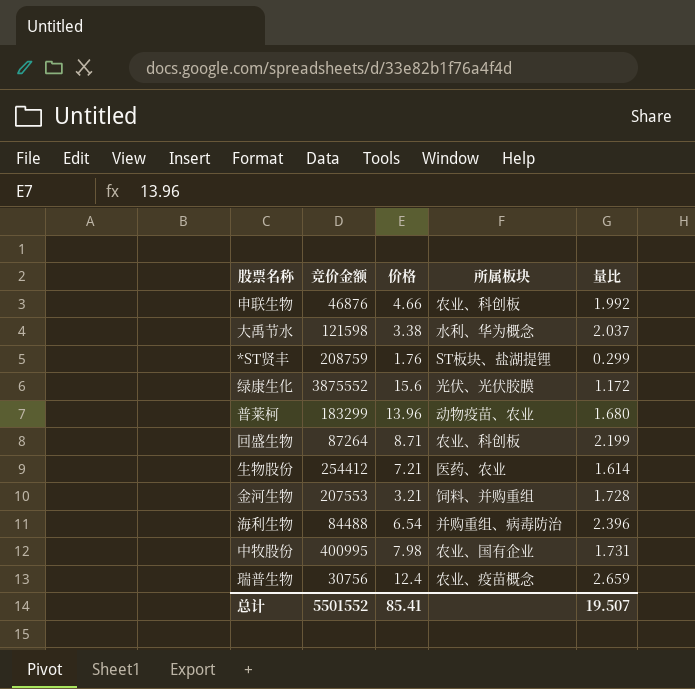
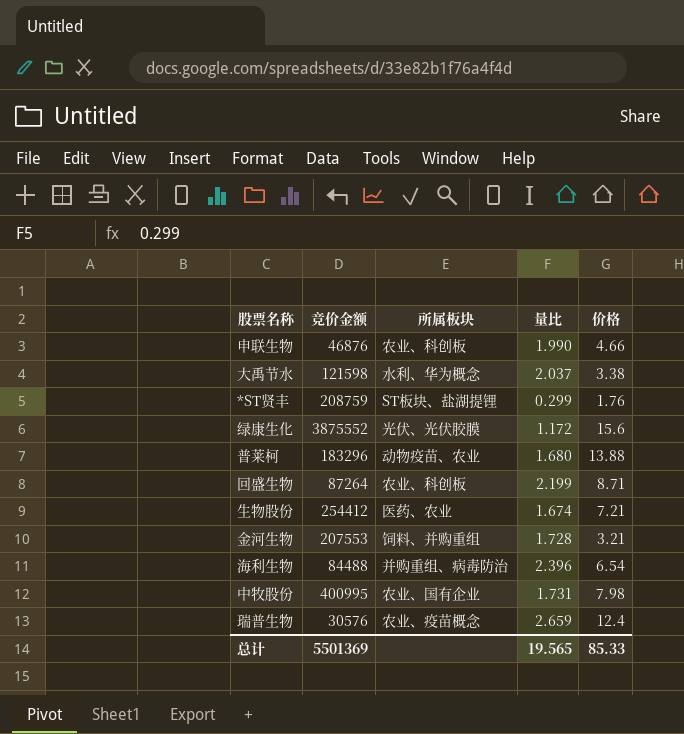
column 价格 | position: 3 -> 5
申联生物 | 量比: 1.992 -> 1.990
普莱柯 | 竞价金额: 183299 -> 183296
普莱柯 | 价格: 13.96 -> 13.88
生物股份 | 量比: 1.614 -> 1.674
瑞普生物 | 竞价金额: 30756 -> 30576
总计 | 竞价金额: 5501552 -> 5501369
总计 | 量比: 19.507 -> 19.565
总计 | 价格: 85.41 -> 85.33

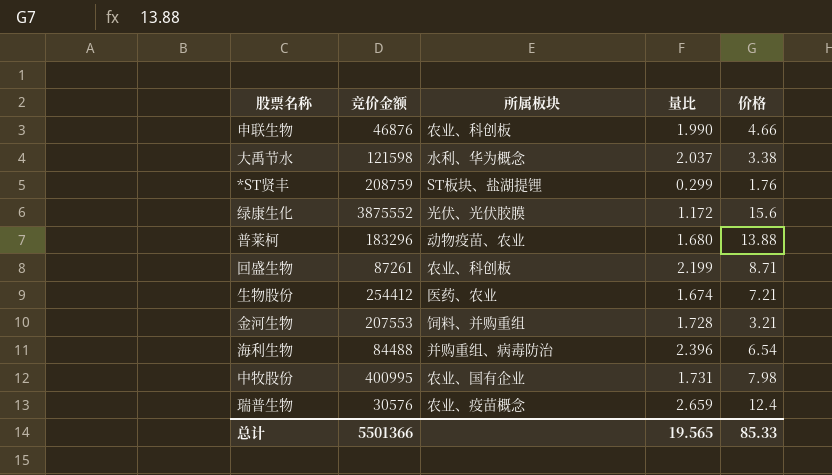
回盛生物 | 竞价金额: 87264 -> 87261
总计 | 竞价金额: 5501369 -> 5501366

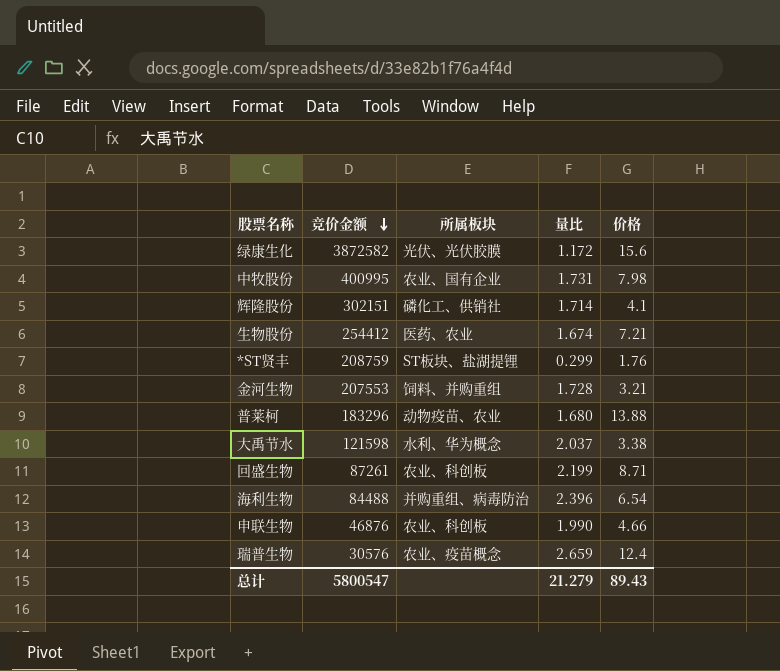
row order: none -> 竞价金额 descending
绿康生化 | 竞价金额: 3875552 -> 3872582
row 辉隆股份: none -> 302151 | 磷化工、供销社 | 1.714 | 4.1
总计 | 竞价金额: 5501366 -> 5800547
总计 | 量比: 19.565 -> 21.279
总计 | 价格: 85.33 -> 89.43

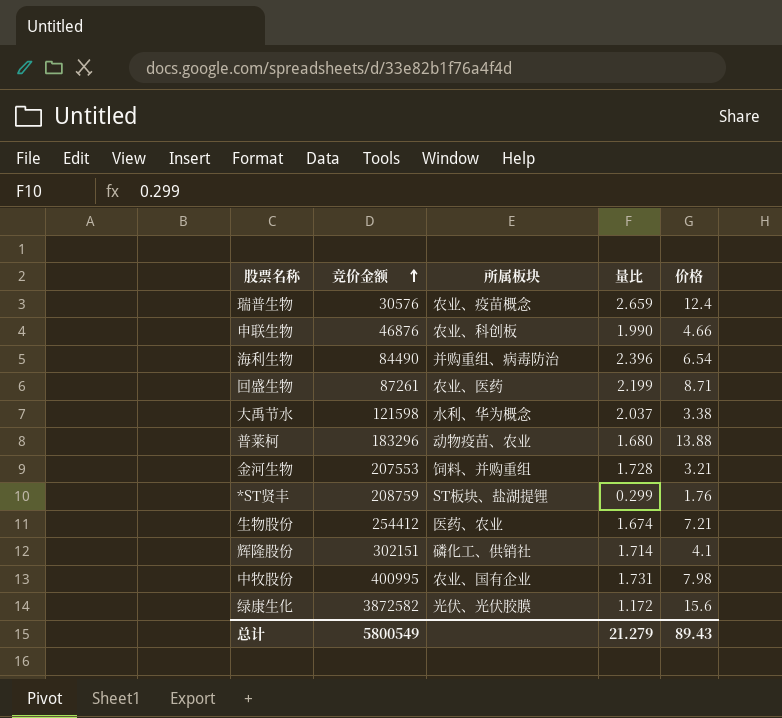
row order: 竞价金额 descending -> 竞价金额 ascending
海利生物 | 竞价金额: 84488 -> 84490
回盛生物 | 所属板块: 农业、科创板 -> 农业、医药
总计 | 竞价金额: 5800547 -> 5800549

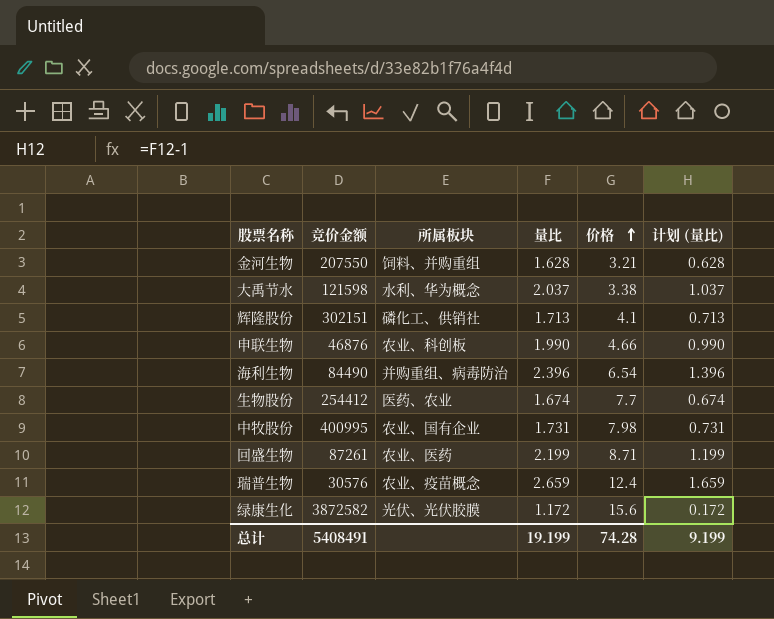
row order: 竞价金额 ascending -> 价格 ascending
column 计划 (量比) | formula: none -> [量比] - 1
row 普莱柯: 183296 | 动物疫苗、农业 | 1.680 | 13.88 -> none
row *ST贤丰: 208759 | ST板块、盐湖提锂 | 0.299 | 1.76 -> none
金河生物 | 竞价金额: 207553 -> 207550
金河生物 | 量比: 1.728 -> 1.628
辉隆股份 | 量比: 1.714 -> 1.713
生物股份 | 价格: 7.21 -> 7.7
总计 | 竞价金额: 5800549 -> 5408491
总计 | 量比: 21.279 -> 19.199
总计 | 价格: 89.43 -> 74.28

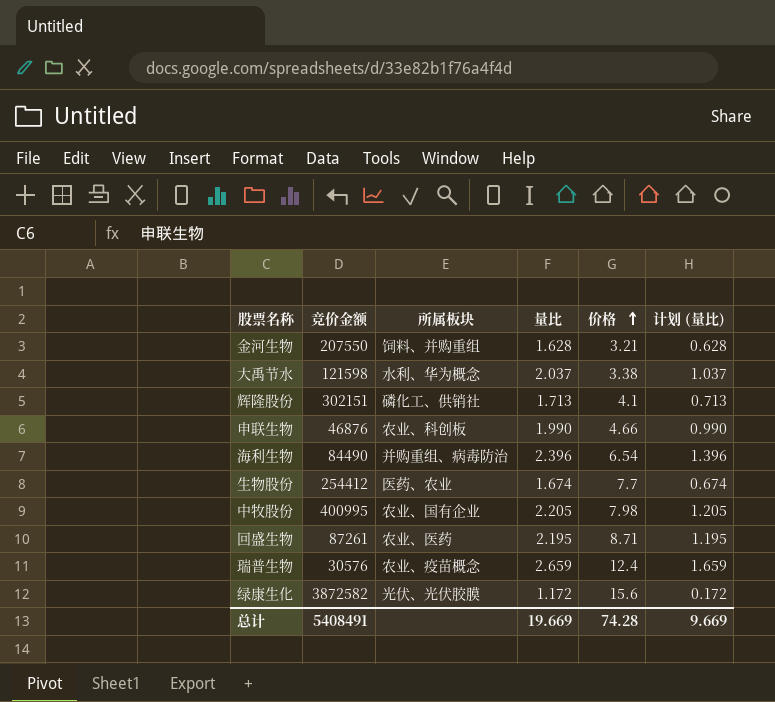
中牧股份 | 量比: 1.731 -> 2.205
中牧股份 | 计划 (量比): 0.731 -> 1.205
回盛生物 | 量比: 2.199 -> 2.195
回盛生物 | 计划 (量比): 1.199 -> 1.195
总计 | 量比: 19.199 -> 19.669
总计 | 计划 (量比): 9.199 -> 9.669

